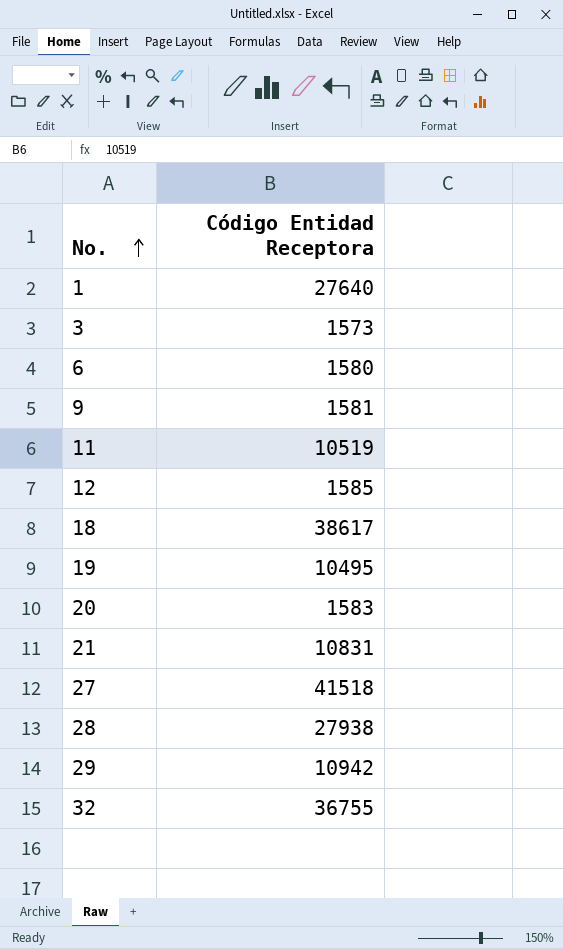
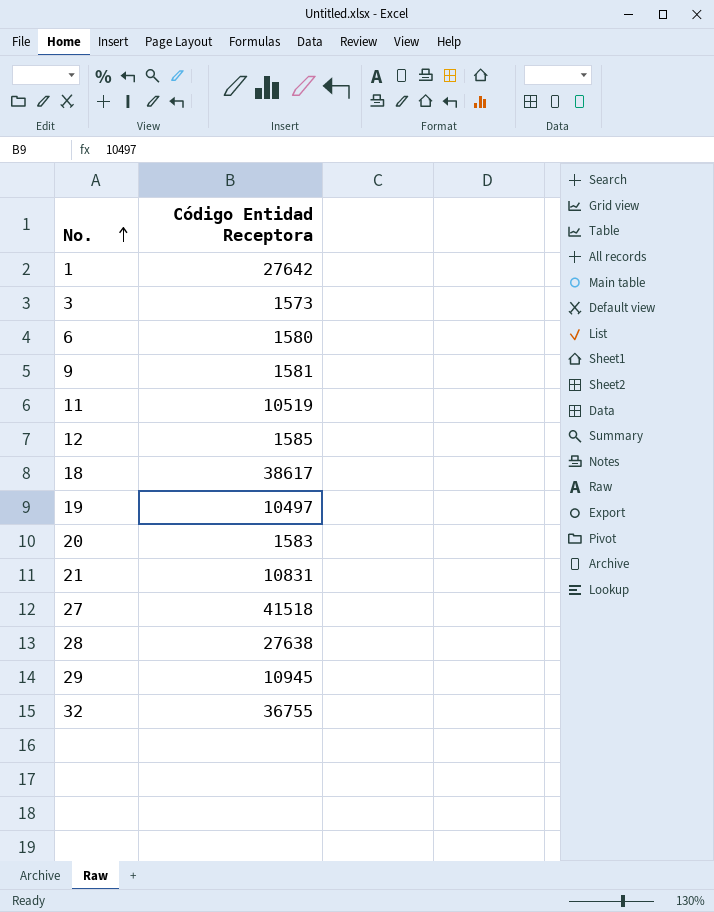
1 | Código Entidad Receptora: 27640 -> 27642
19 | Código Entidad Receptora: 10495 -> 10497
28 | Código Entidad Receptora: 27938 -> 27638
29 | Código Entidad Receptora: 10942 -> 10945

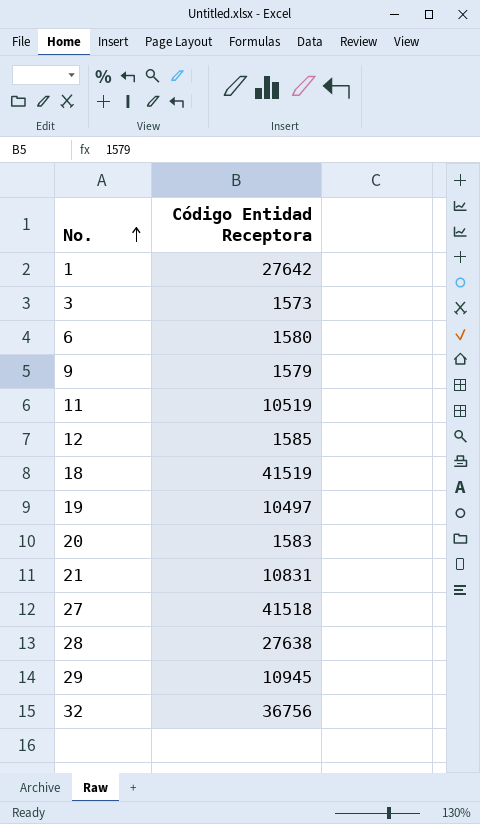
9 | Código Entidad Receptora: 1581 -> 1579
18 | Código Entidad Receptora: 38617 -> 41519
32 | Código Entidad Receptora: 36755 -> 36756

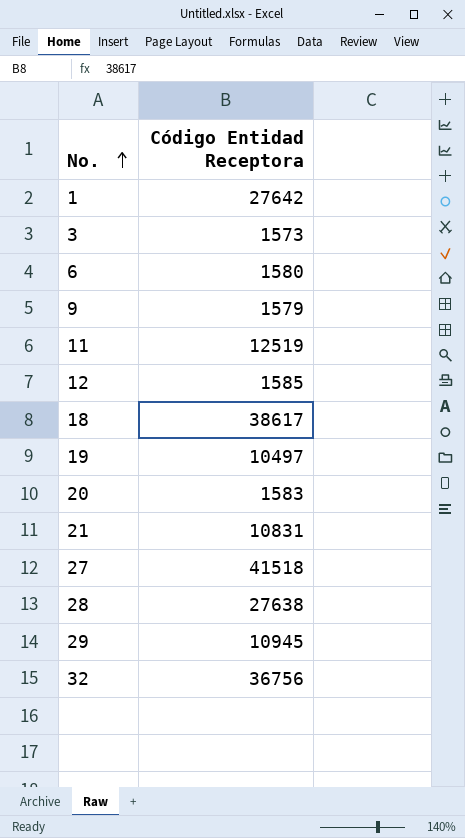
11 | Código Entidad Receptora: 10519 -> 12519
18 | Código Entidad Receptora: 41519 -> 38617

